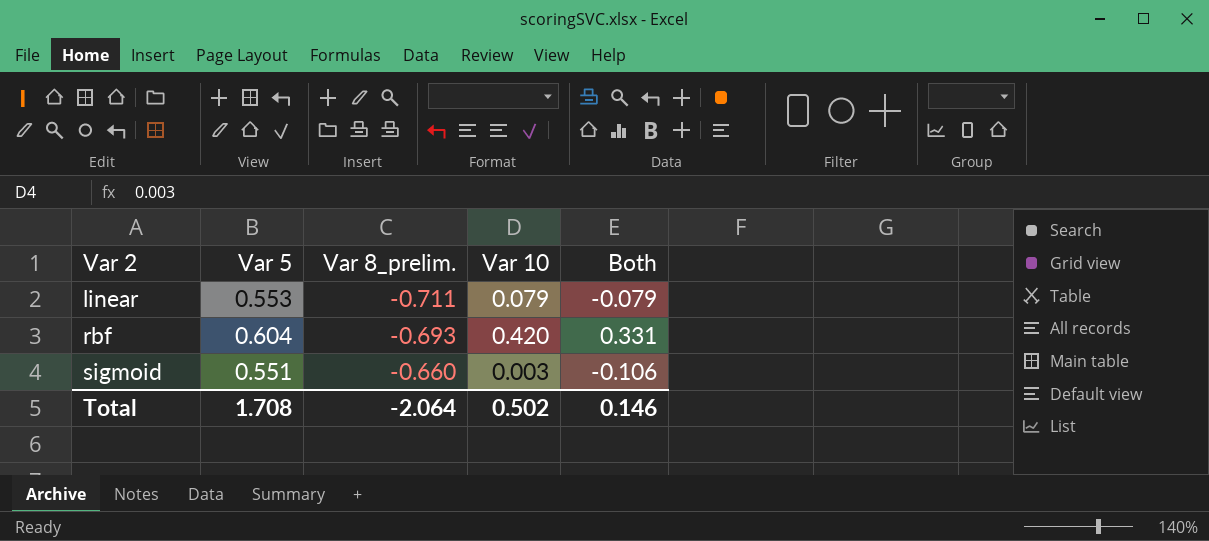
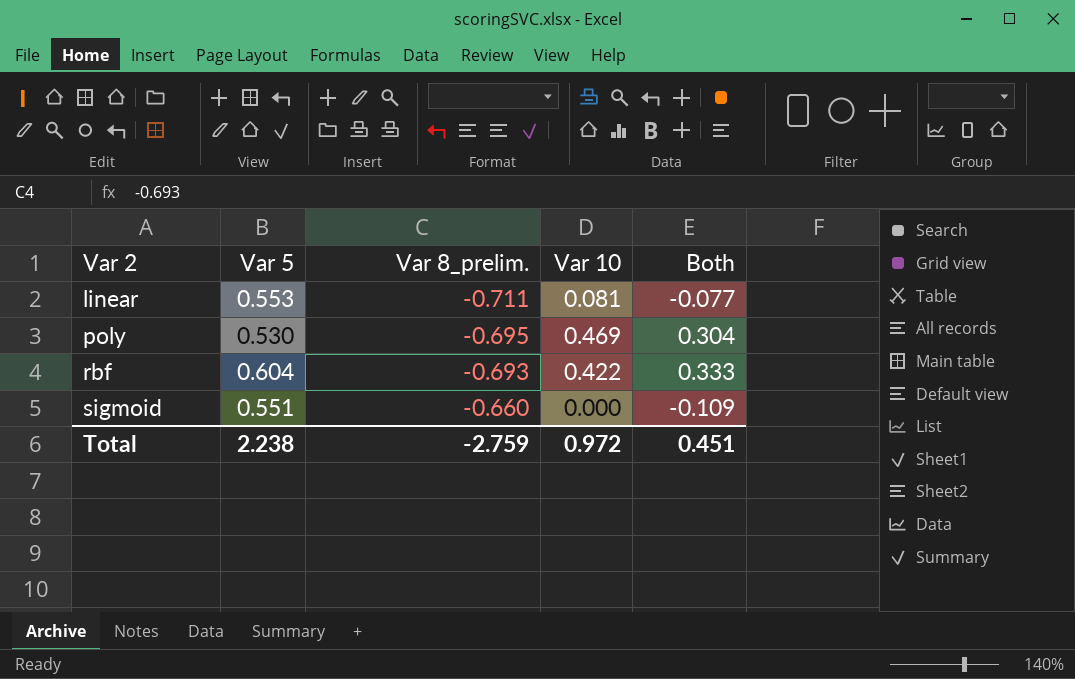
linear | Var 10: 0.079 -> 0.081
linear | Both: -0.079 -> -0.077
row poly: none -> 0.530 | -0.695 | 0.469 | 0.304
rbf | Var 10: 0.420 -> 0.422
rbf | Both: 0.331 -> 0.333
sigmoid | Var 10: 0.003 -> 0.000
sigmoid | Both: -0.106 -> -0.109
Total | Var 5: 1.708 -> 2.238
Total | Var 8_prelim.: -2.064 -> -2.759
Total | Var 10: 0.502 -> 0.972
Total | Both: 0.146 -> 0.451

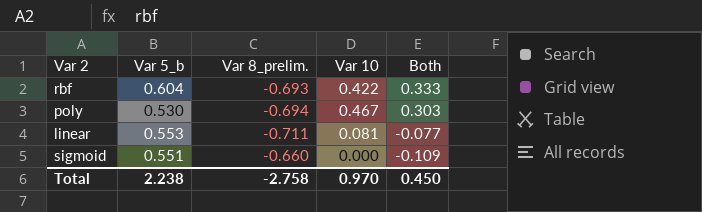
row order: Var 2 ascending -> Both descending
column name: Var 5 -> Var 5_b
poly | Var 8_prelim.: -0.695 -> -0.694
poly | Var 10: 0.469 -> 0.467
poly | Both: 0.304 -> 0.303
Total | Var 8_prelim.: -2.759 -> -2.758
Total | Var 10: 0.972 -> 0.970
Total | Both: 0.451 -> 0.450

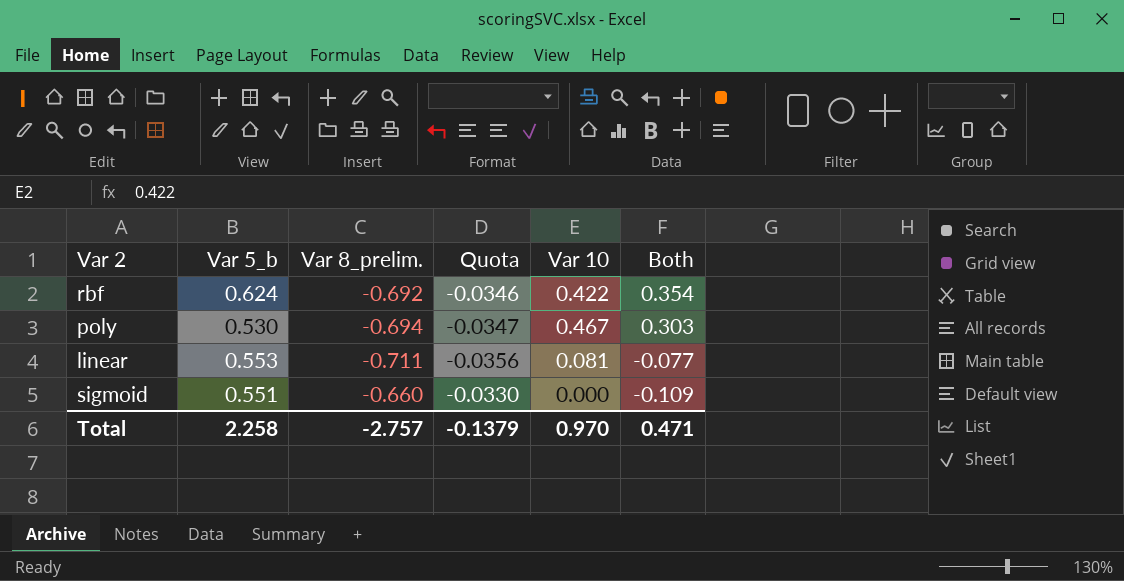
column Quota | formula: none -> [Var 8_prelim.] * 0.05
rbf | Var 5_b: 0.604 -> 0.624
rbf | Var 8_prelim.: -0.693 -> -0.692
rbf | Both: 0.333 -> 0.354
Total | Var 5_b: 2.238 -> 2.258
Total | Var 8_prelim.: -2.758 -> -2.757
Total | Both: 0.450 -> 0.471

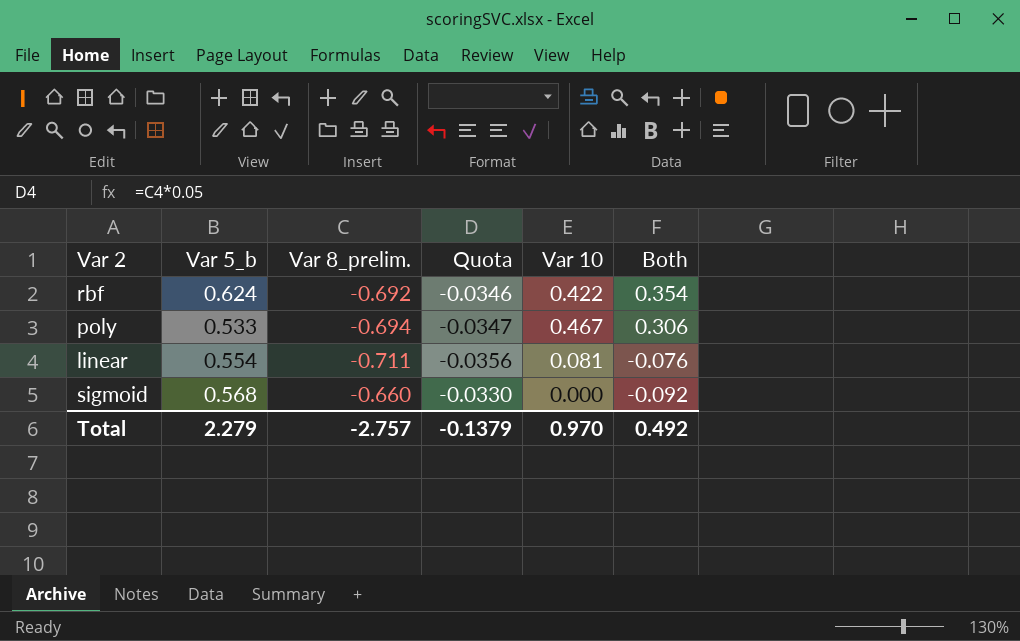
poly | Var 5_b: 0.530 -> 0.533
poly | Both: 0.303 -> 0.306
linear | Var 5_b: 0.553 -> 0.554
linear | Both: -0.077 -> -0.076
sigmoid | Var 5_b: 0.551 -> 0.568
sigmoid | Both: -0.109 -> -0.092
Total | Var 5_b: 2.258 -> 2.279
Total | Both: 0.471 -> 0.492

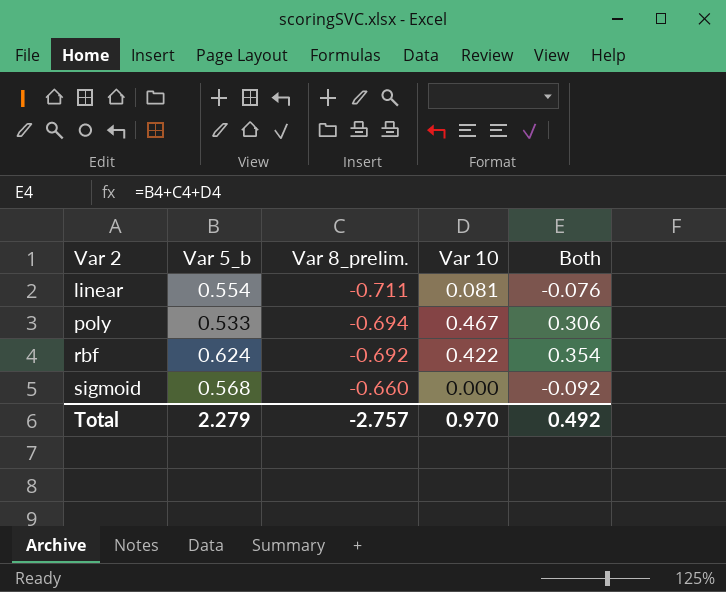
row order: Both descending -> Var 2 ascending
column Quota | formula: [Var 8_prelim.] * 0.05 -> none

